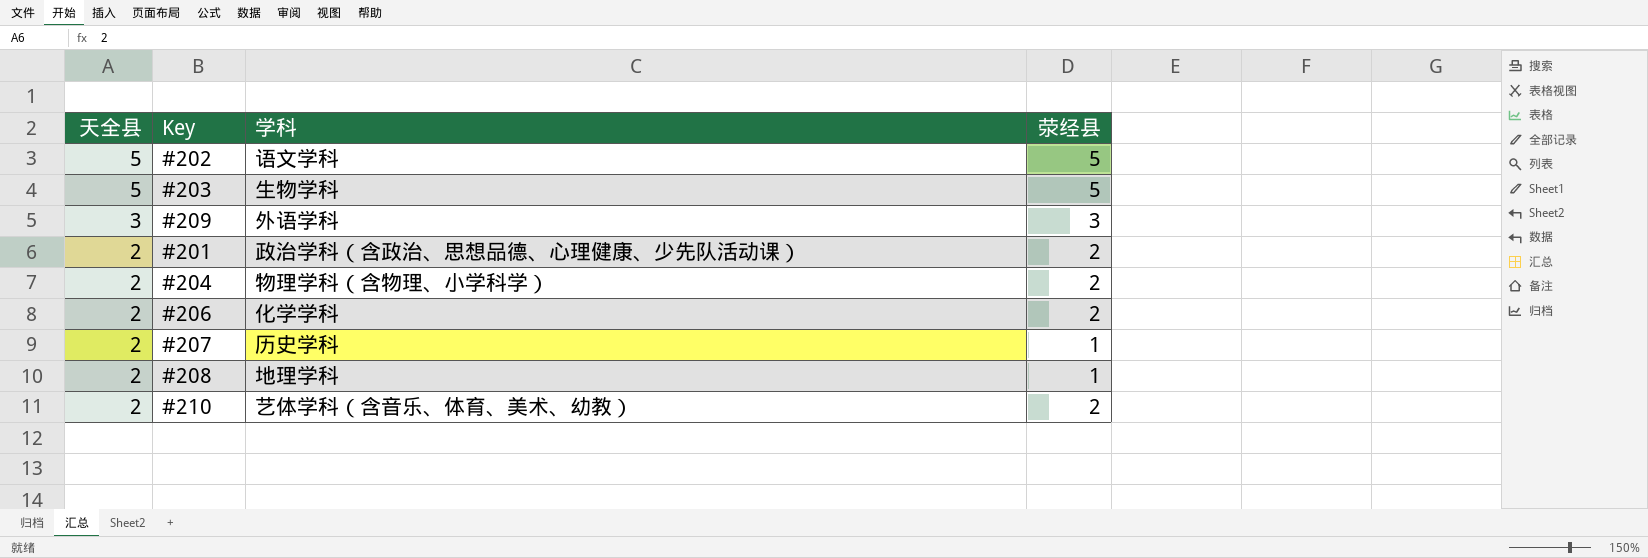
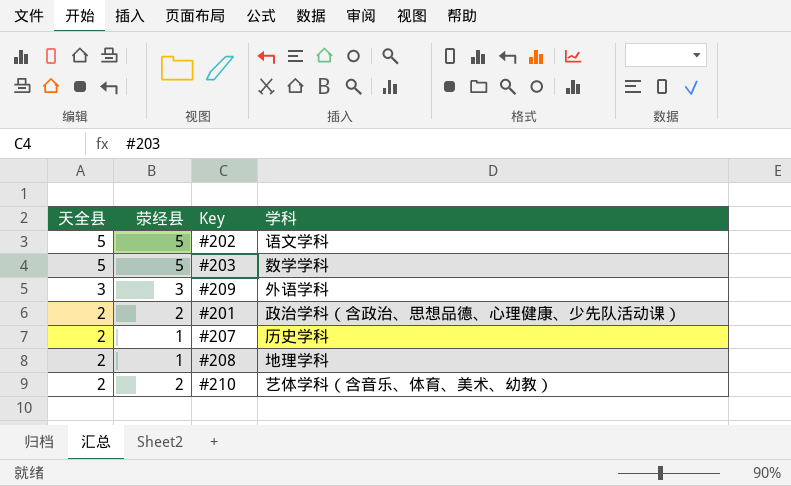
column 荥经县 | position: 4 -> 2
row #204: 2 | 物理学科（含物理、小学科学） | 2 -> none
row #206: 2 | 化学学科 | 2 -> none
#203 | 学科: 生物学科 -> 数学学科

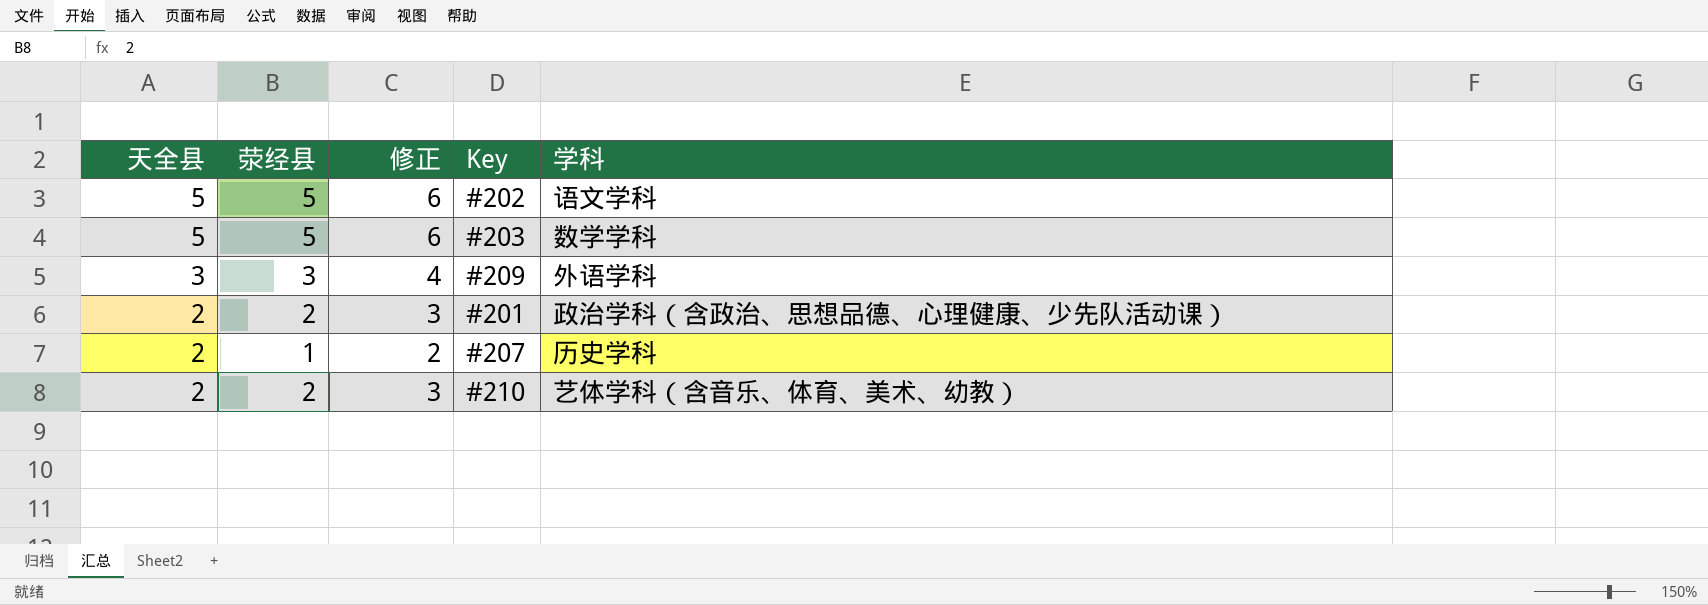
column 修正 | formula: none -> [荥经县] + 1
row #208: 2 | 1 | 地理学科 -> none

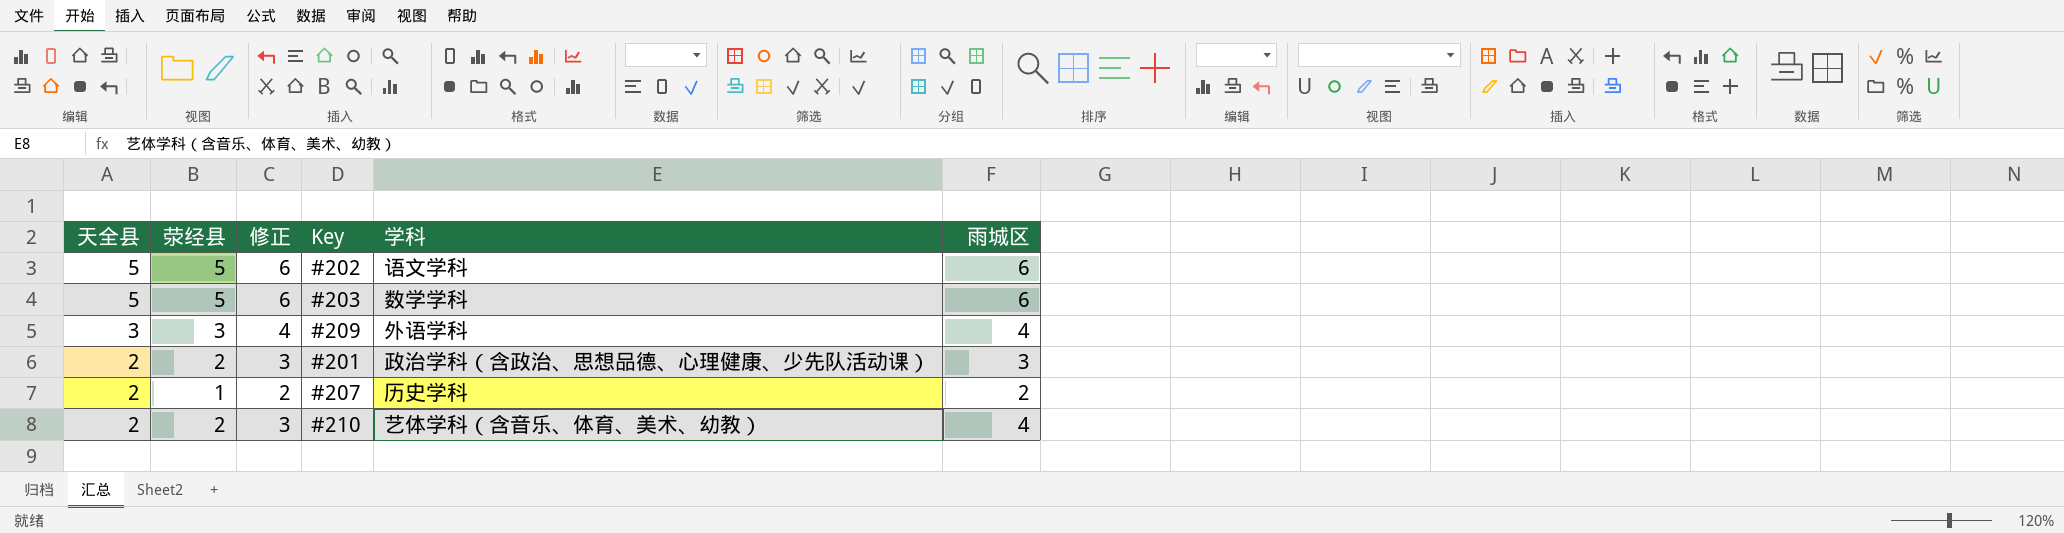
column 雨城区 | position: none -> 6

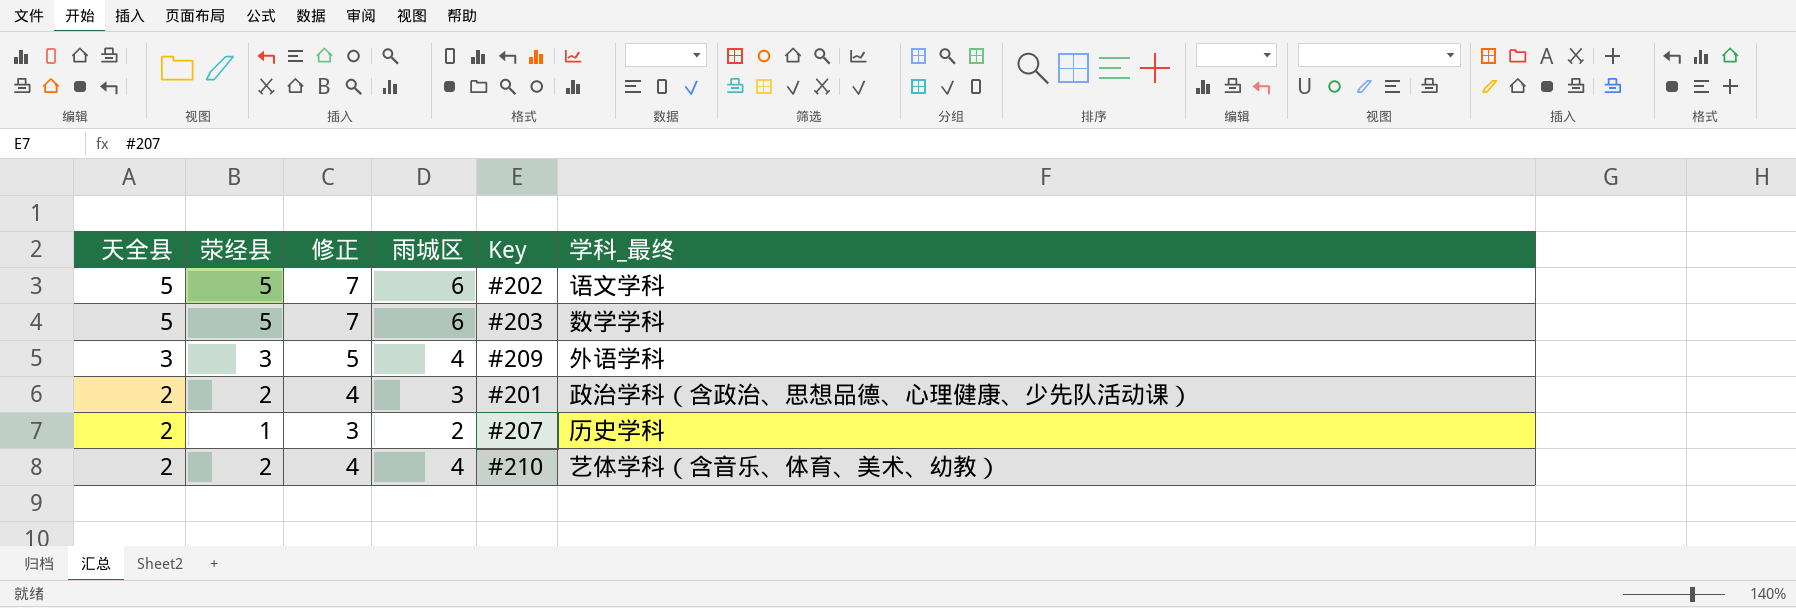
column 修正 | formula: [荥经县] + 1 -> [荥经县] + 2
column 雨城区 | position: 6 -> 4
column name: 学科 -> 学科_最终

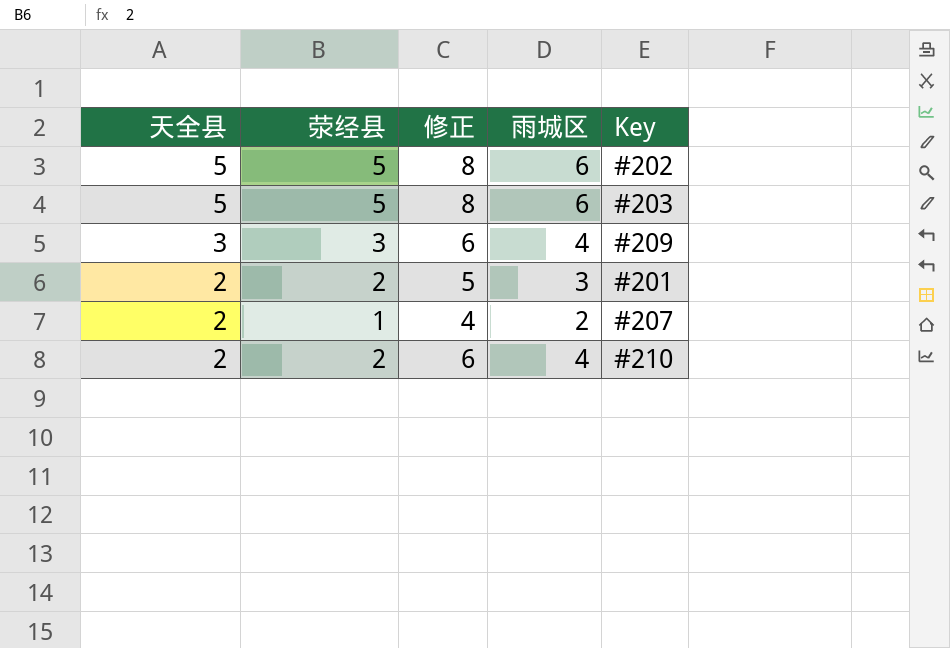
column 学科_最终 | position: 6 -> none
column 修正 | formula: [荥经县] + 2 -> [雨城区] + 2

